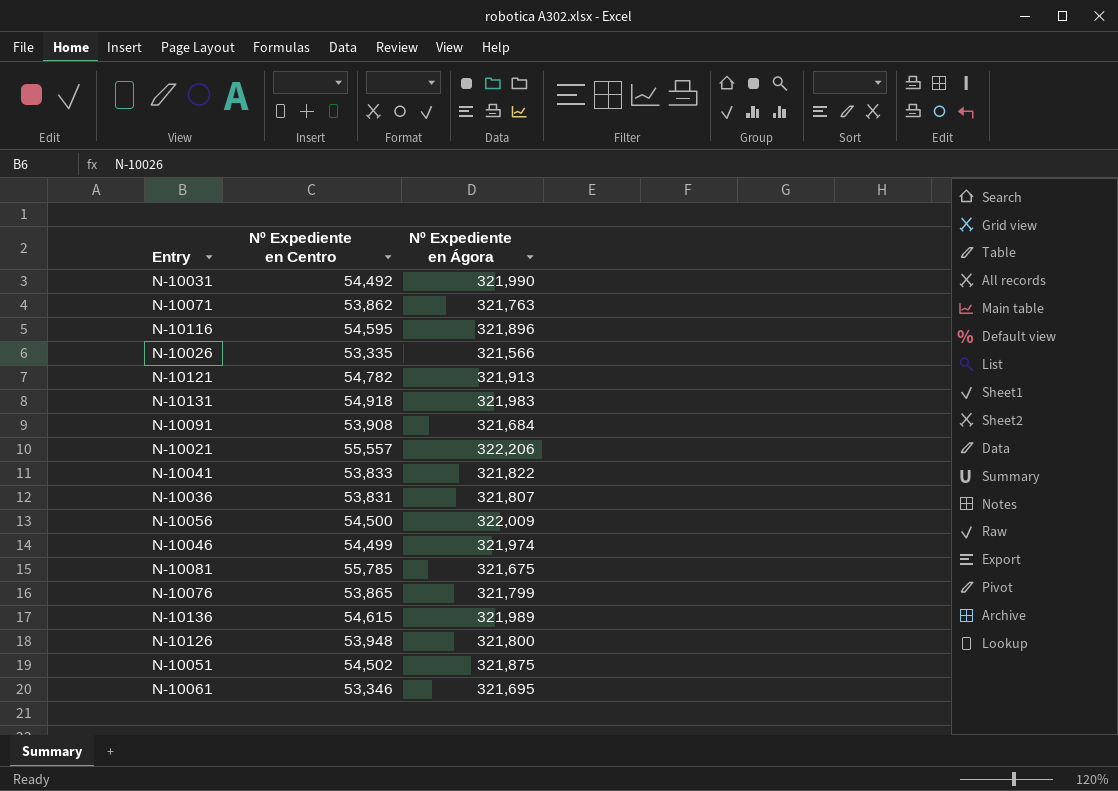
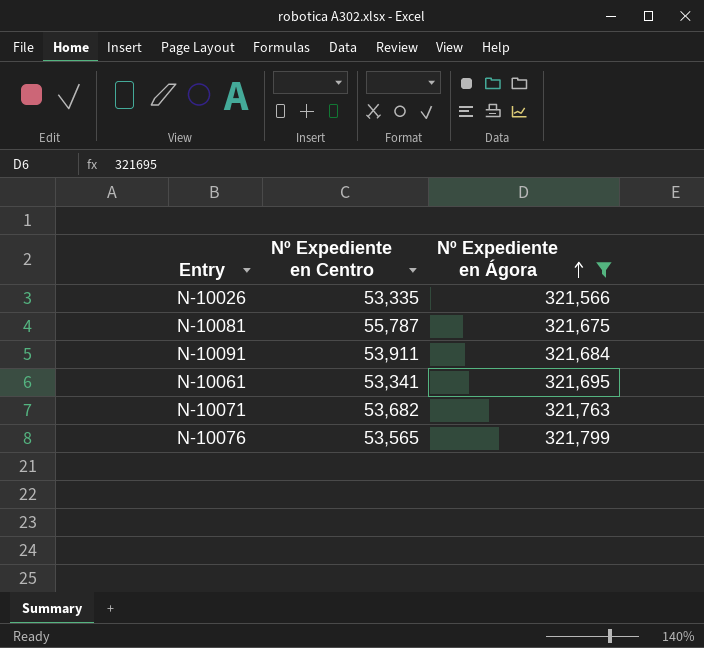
filter: none -> Nº Expediente en Ágora <= 321,799
row order: none -> Nº Expediente en Ágora ascending
N-10081 | Nº Expediente en Centro: 55,785 -> 55,787
N-10091 | Nº Expediente en Centro: 53,908 -> 53,911
N-10061 | Nº Expediente en Centro: 53,346 -> 53,341
N-10071 | Nº Expediente en Centro: 53,862 -> 53,682
N-10076 | Nº Expediente en Centro: 53,865 -> 53,565

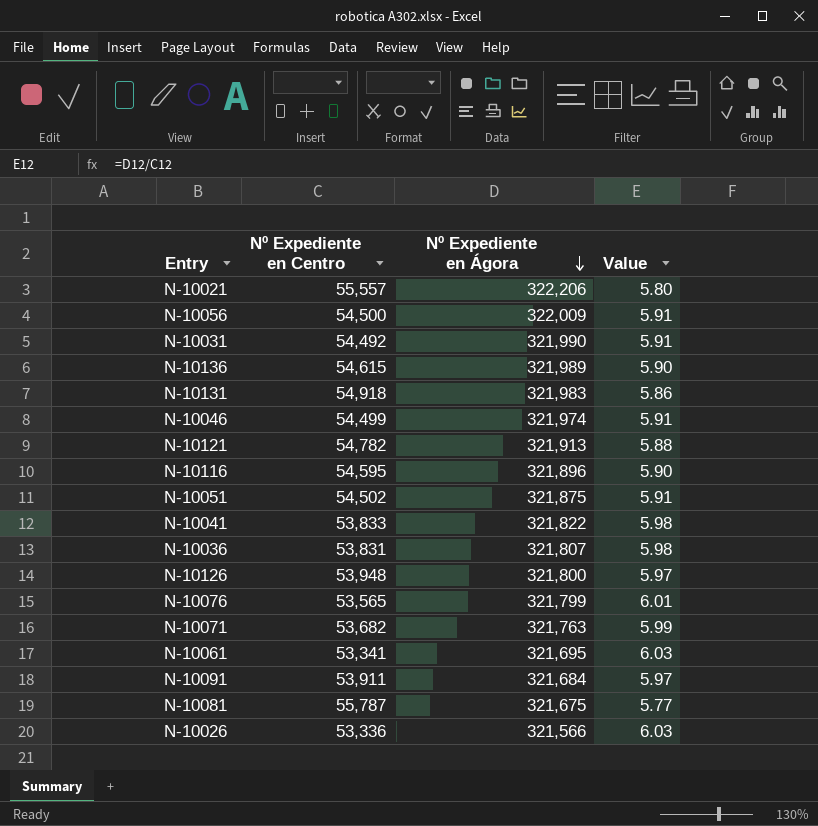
filter: Nº Expediente en Ágora <= 321,799 -> none
row order: Nº Expediente en Ágora ascending -> Nº Expediente en Ágora descending
column Value | formula: none -> [Nº Expediente en Ágora] / [Nº Expediente en Centro]
N-10026 | Nº Expediente en Centro: 53,335 -> 53,336

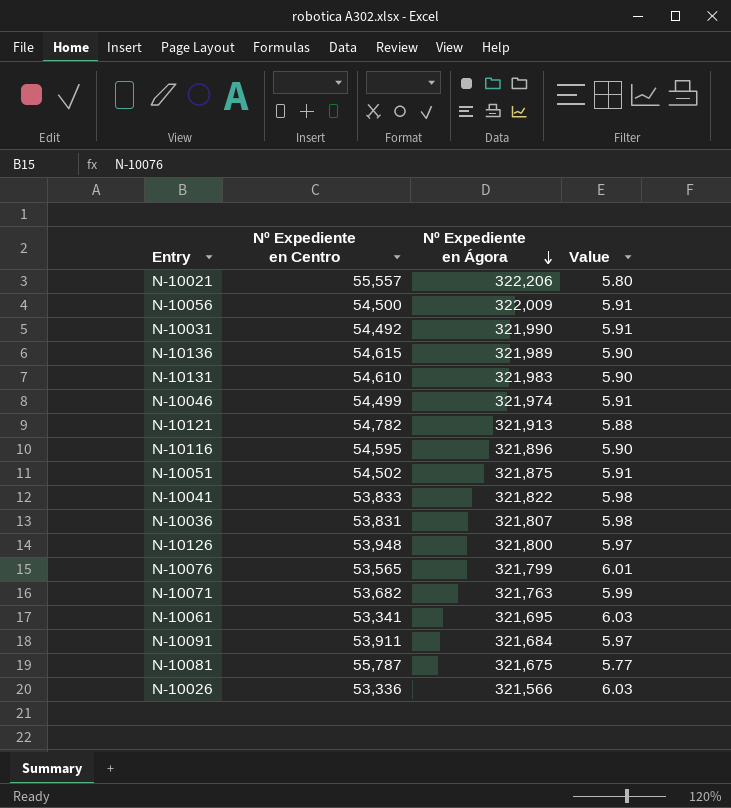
N-10131 | Nº Expediente en Centro: 54,918 -> 54,610
N-10131 | Value: 5.86 -> 5.90

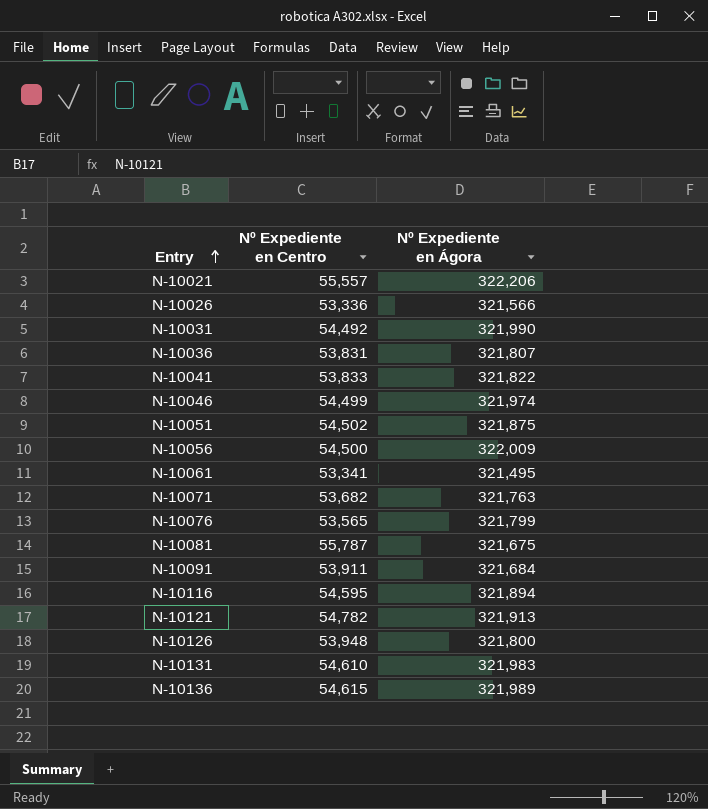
row order: Nº Expediente en Ágora descending -> Entry ascending
column Value | formula: [Nº Expediente en Ágora] / [Nº Expediente en Centro] -> none
N-10061 | Nº Expediente en Ágora: 321,695 -> 321,495
N-10116 | Nº Expediente en Ágora: 321,896 -> 321,894

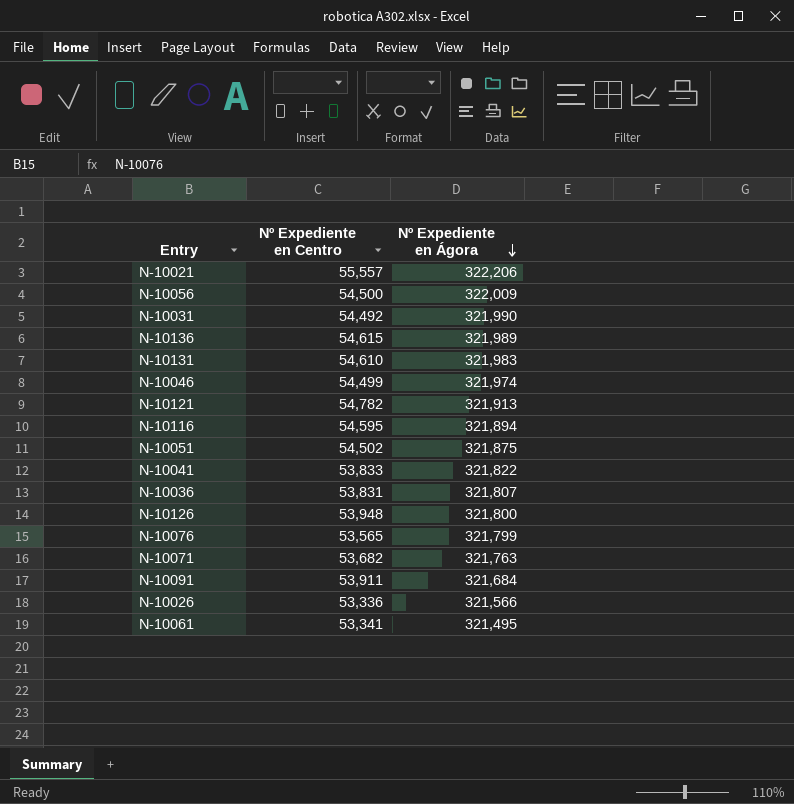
row order: Entry ascending -> Nº Expediente en Ágora descending
row N-10081: 55,787 | 321,675 -> none

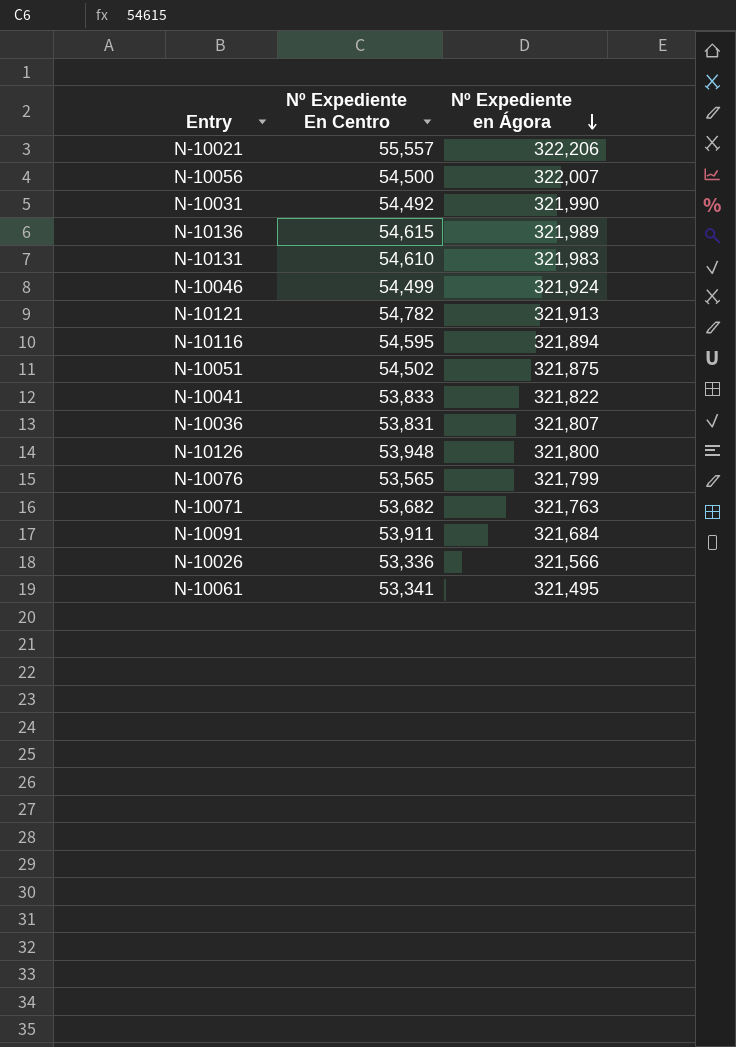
column name: Nº Expediente en Centro -> Nº Expediente En Centro
N-10056 | Nº Expediente en Ágora: 322,009 -> 322,007
N-10046 | Nº Expediente en Ágora: 321,974 -> 321,924

